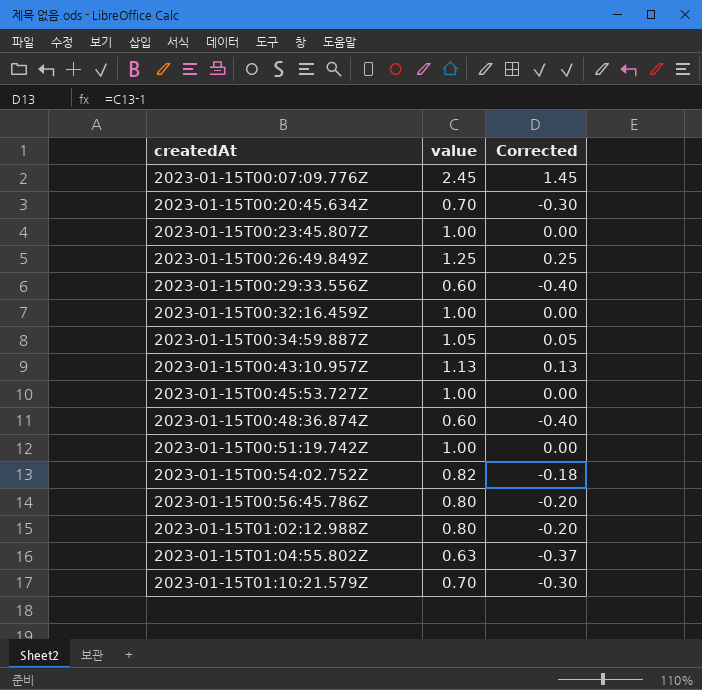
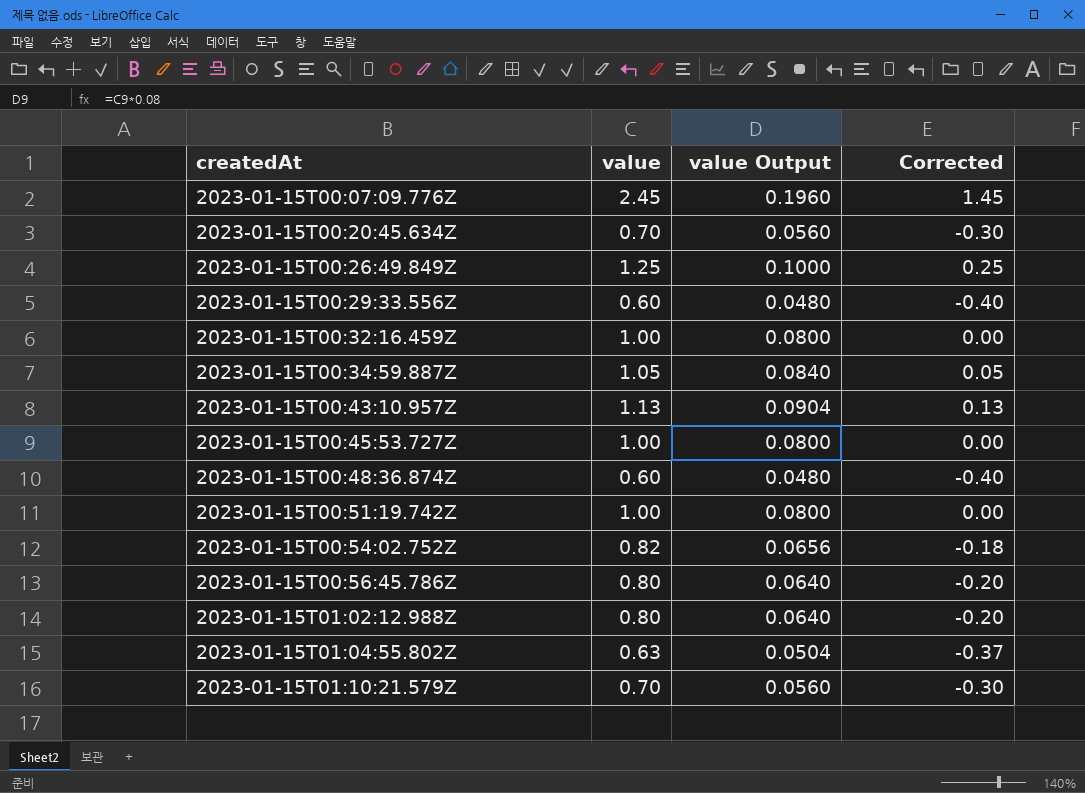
column value Output | formula: none -> [value] * 0.08
row 2023-01-15T00:23:45.807Z: 1.00 | 0.00 -> none

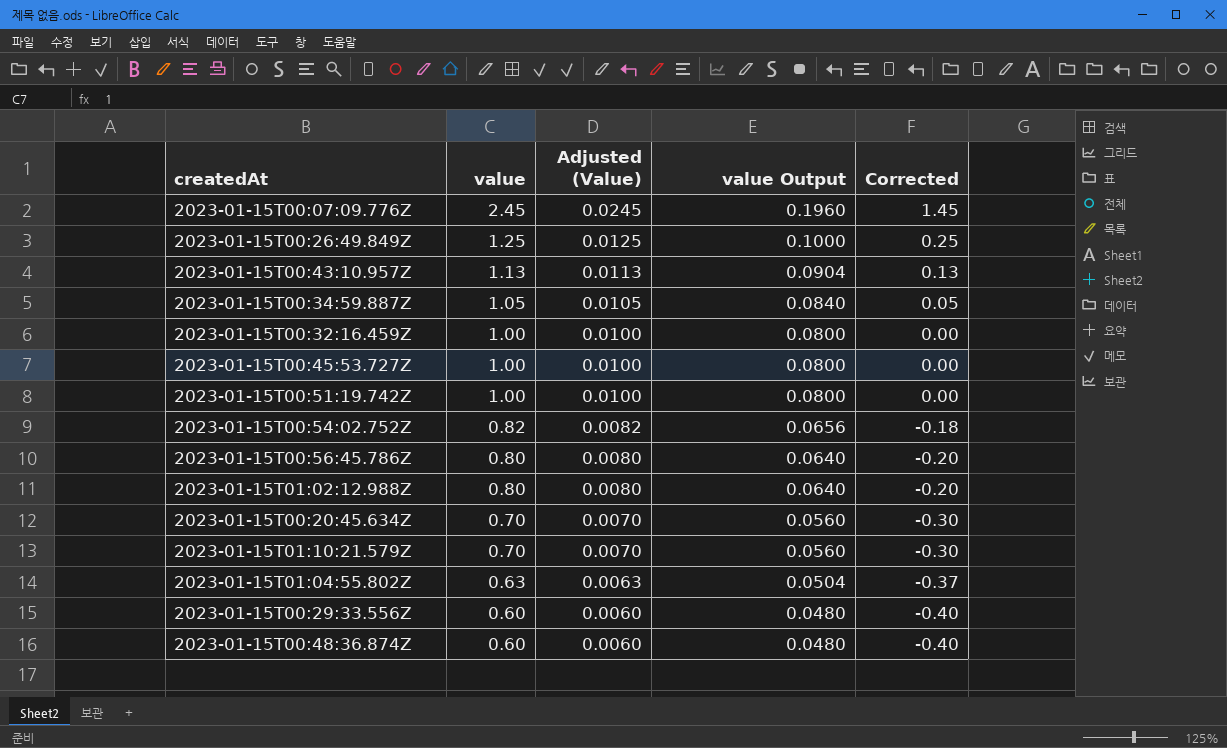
row order: createdAt ascending -> value descending
column Adjusted (Value) | formula: none -> [value] * 0.01

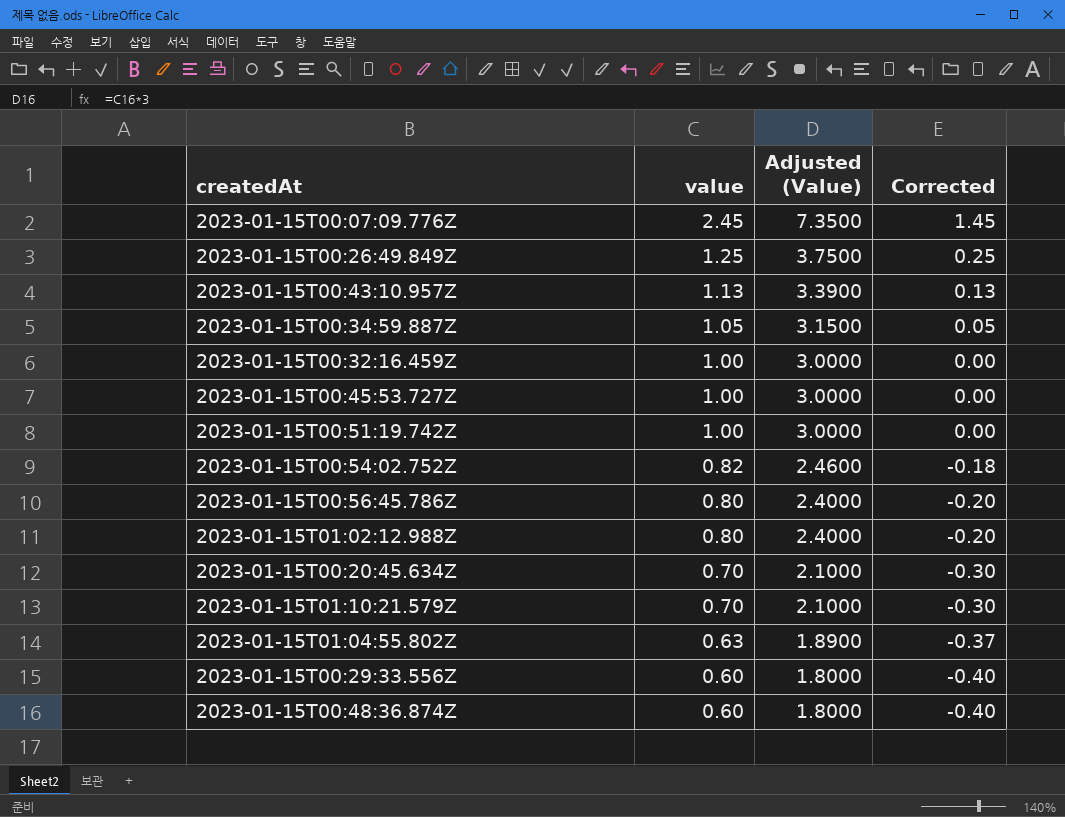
column value Output | formula: [value] * 0.08 -> none
column Adjusted (Value) | formula: [value] * 0.01 -> [value] * 3

